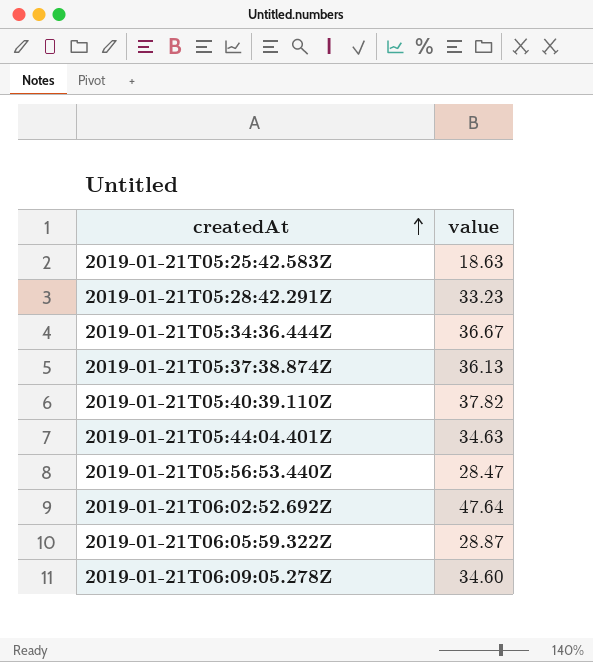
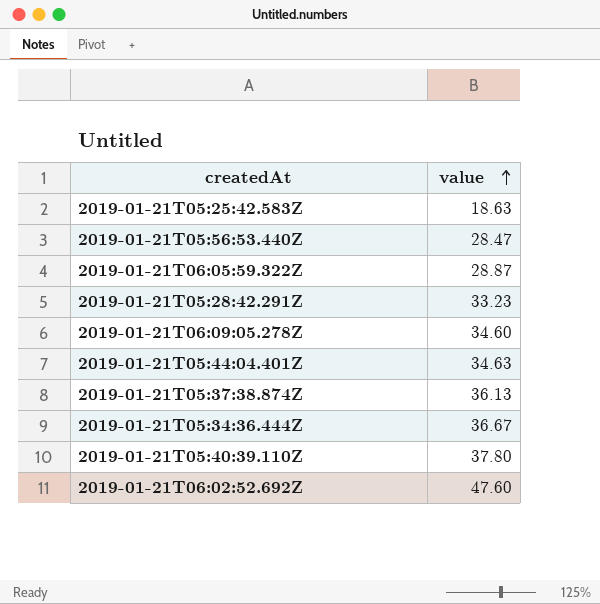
row order: createdAt ascending -> value ascending
2019-01-21T05:40:39.110Z | value: 37.82 -> 37.80
2019-01-21T06:02:52.692Z | value: 47.64 -> 47.60

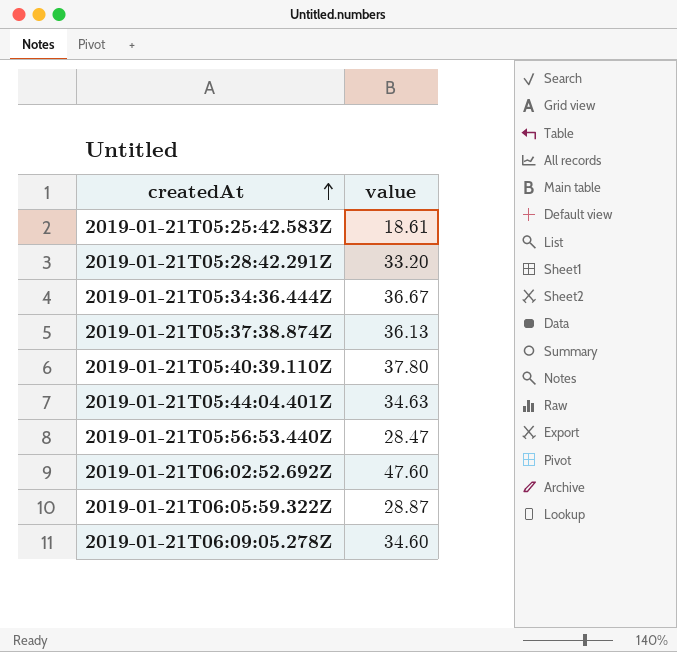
row order: value ascending -> createdAt ascending
2019-01-21T05:25:42.583Z | value: 18.63 -> 18.61
2019-01-21T05:28:42.291Z | value: 33.23 -> 33.20

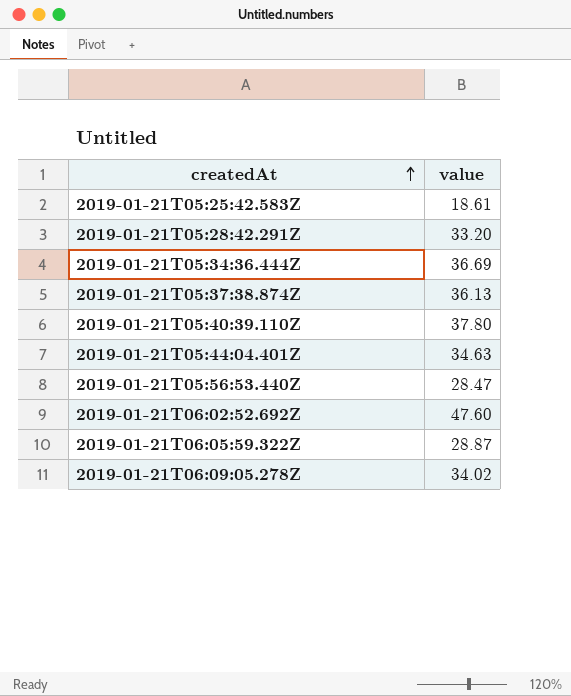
2019-01-21T05:34:36.444Z | value: 36.67 -> 36.69
2019-01-21T06:09:05.278Z | value: 34.60 -> 34.02

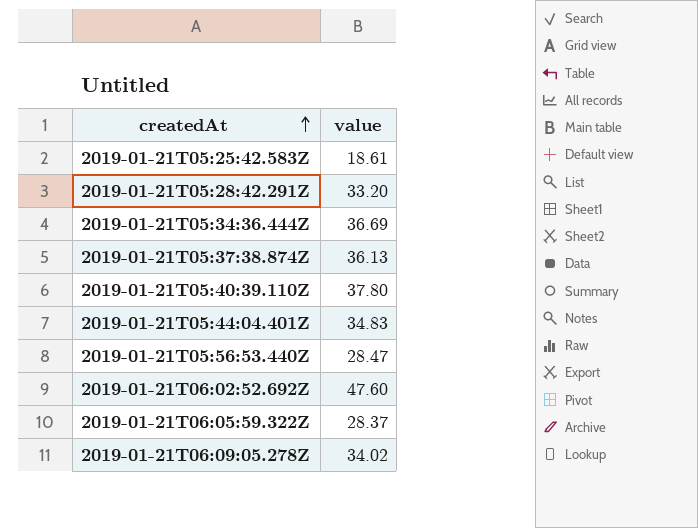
2019-01-21T05:44:04.401Z | value: 34.63 -> 34.83
2019-01-21T06:05:59.322Z | value: 28.87 -> 28.37

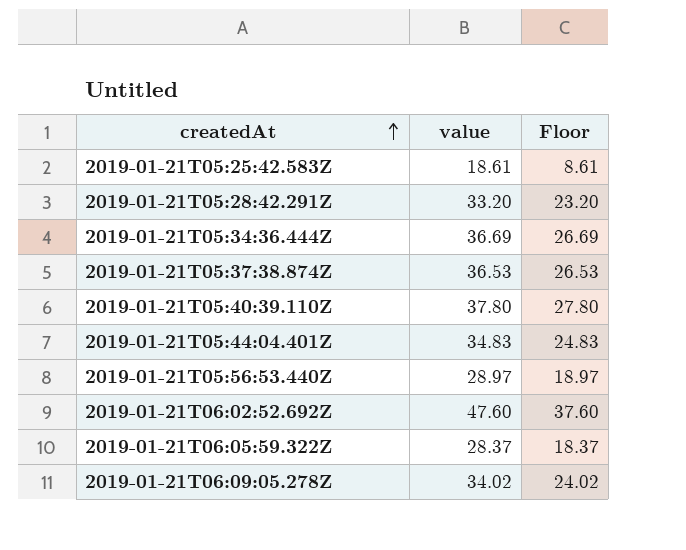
column Floor | formula: none -> [value] - 10
2019-01-21T05:37:38.874Z | value: 36.13 -> 36.53
2019-01-21T05:56:53.440Z | value: 28.47 -> 28.97

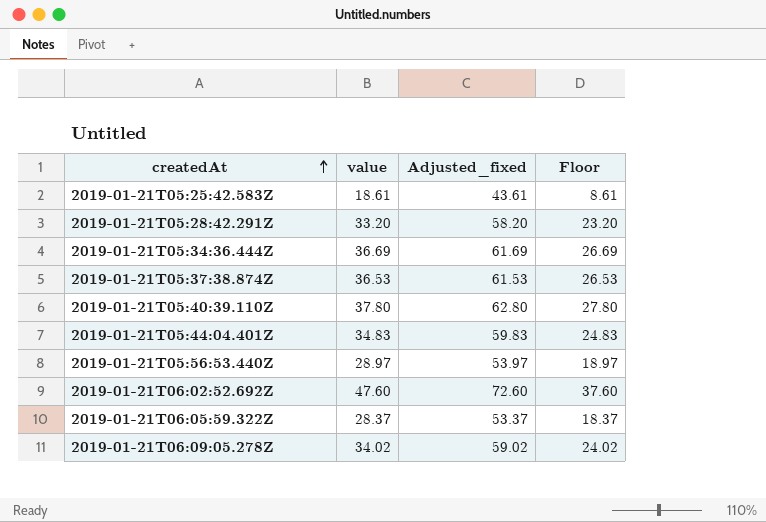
column Adjusted_fixed | formula: none -> [value] + 25

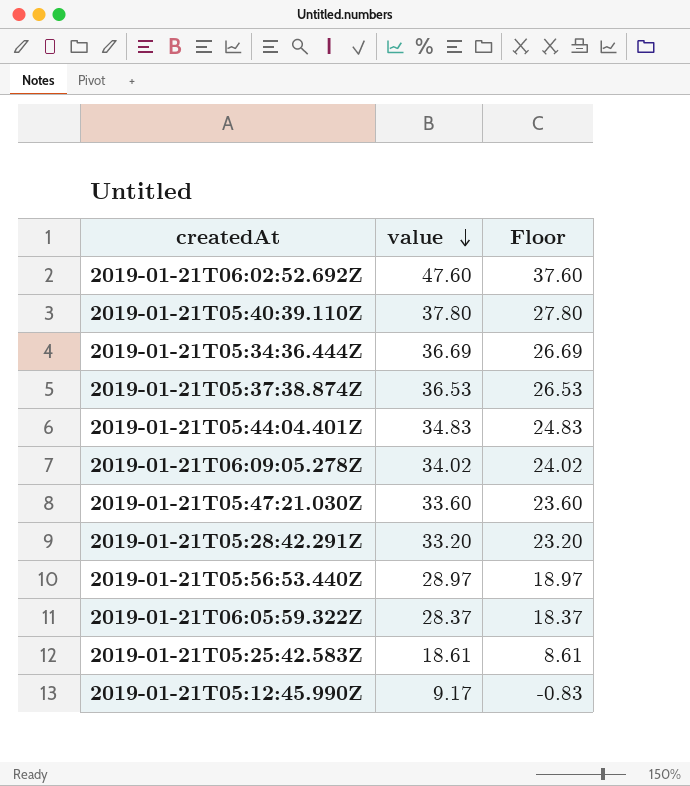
row order: createdAt ascending -> value descending
column Adjusted_fixed | formula: [value] + 25 -> none
row 2019-01-21T05:47:21.030Z: none -> 33.60 | 23.60
row 2019-01-21T05:12:45.990Z: none -> 9.17 | -0.83

